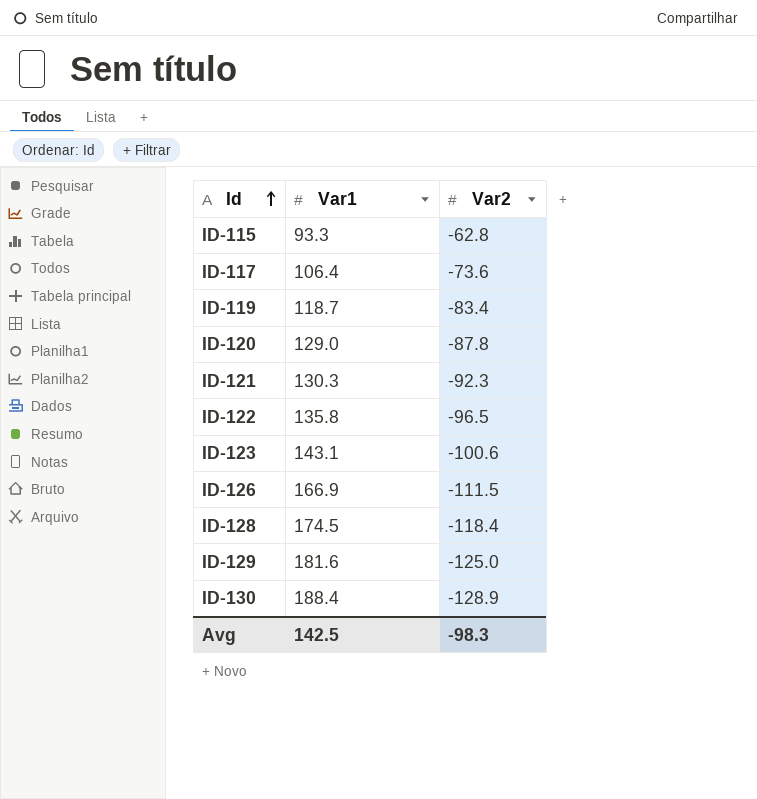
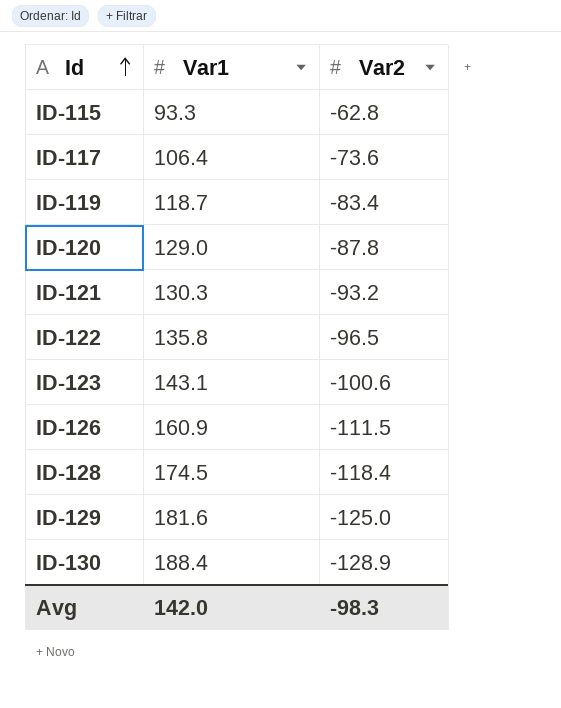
ID-121 | Var2: -92.3 -> -93.2
ID-126 | Var1: 166.9 -> 160.9
Avg | Var1: 142.5 -> 142.0

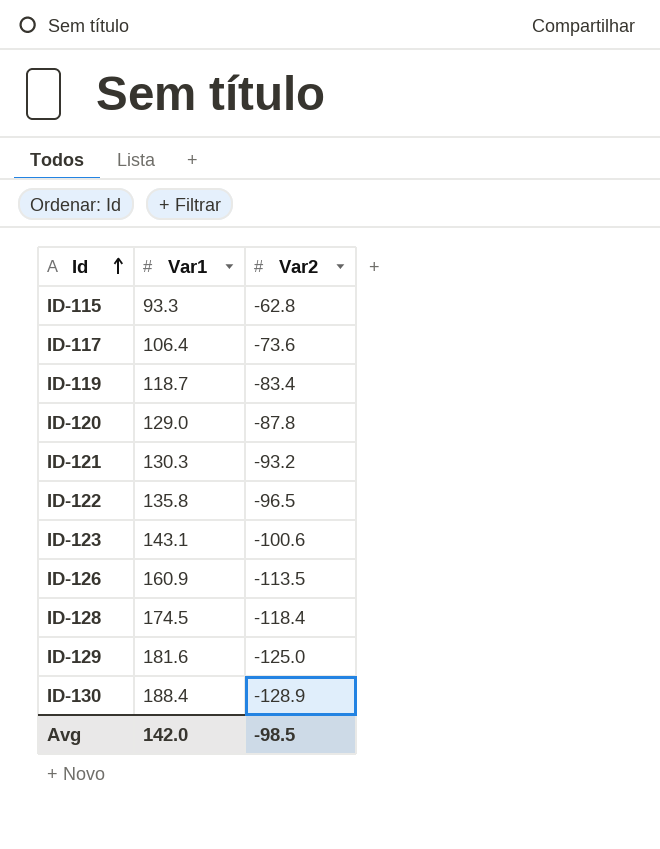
ID-126 | Var2: -111.5 -> -113.5
Avg | Var2: -98.3 -> -98.5

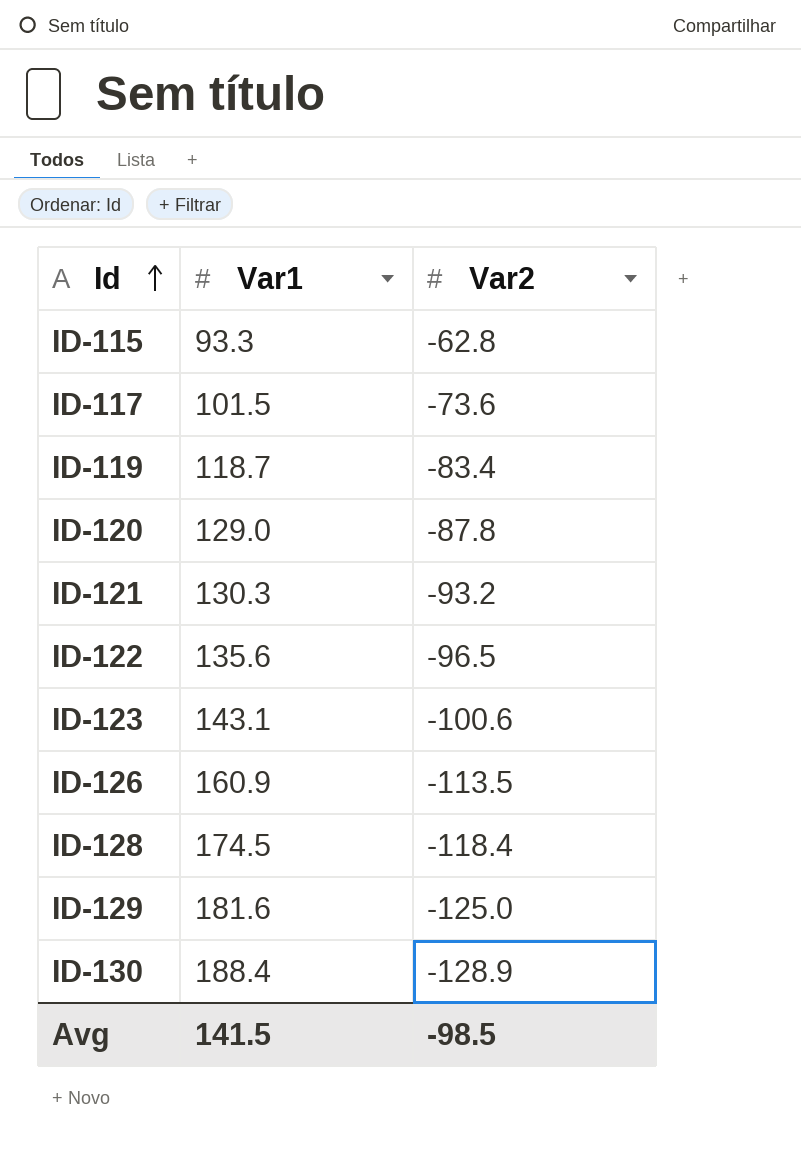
ID-117 | Var1: 106.4 -> 101.5
ID-122 | Var1: 135.8 -> 135.6
Avg | Var1: 142.0 -> 141.5

